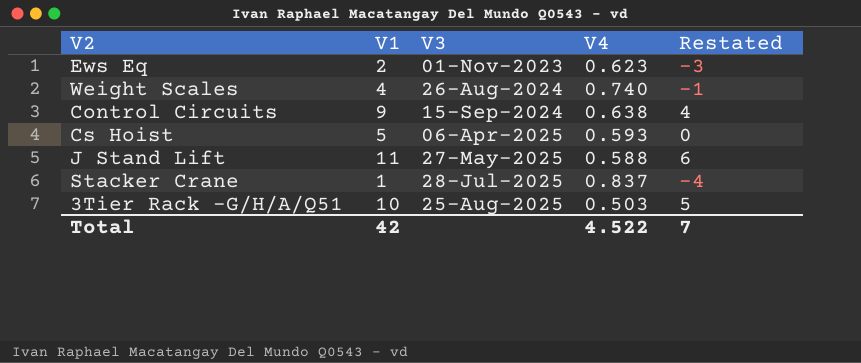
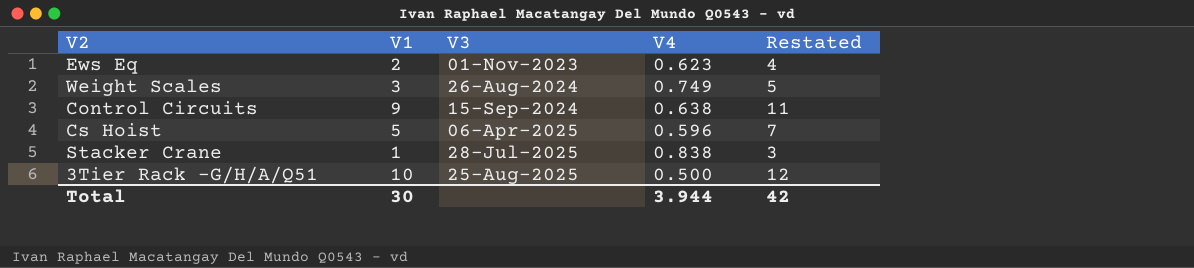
column Restated | formula: [V1] - 5 -> [V1] + 2
row J Stand Lift: 11 | 27-May-2025 | 0.588 | 6 -> none
Weight Scales | V1: 4 -> 3
Weight Scales | V4: 0.740 -> 0.749
Cs Hoist | V4: 0.593 -> 0.596
Stacker Crane | V4: 0.837 -> 0.838
3Tier Rack -G/H/A/Q51 | V4: 0.503 -> 0.500
Total | V1: 42 -> 30
Total | V4: 4.522 -> 3.944
Total | Restated: 7 -> 42

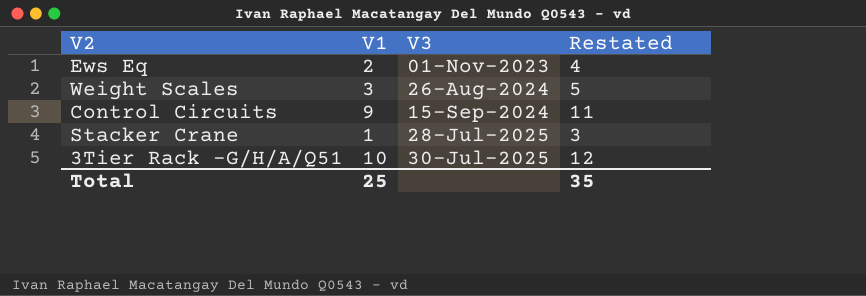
column V4 | position: 4 -> none
row Cs Hoist: 5 | 06-Apr-2025 | 0.596 | 7 -> none
3Tier Rack -G/H/A/Q51 | V3: 25-Aug-2025 -> 30-Jul-2025
Total | V1: 30 -> 25
Total | Restated: 42 -> 35

